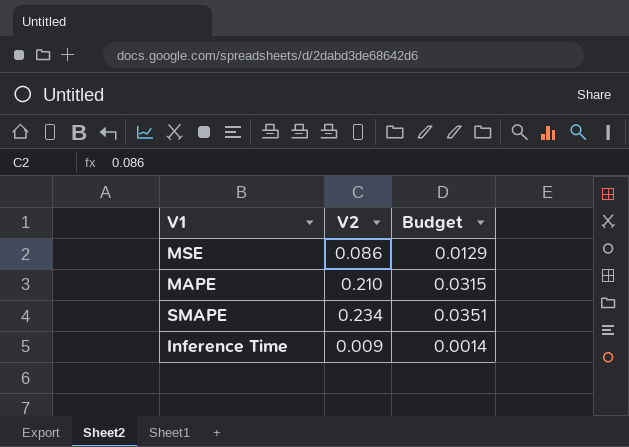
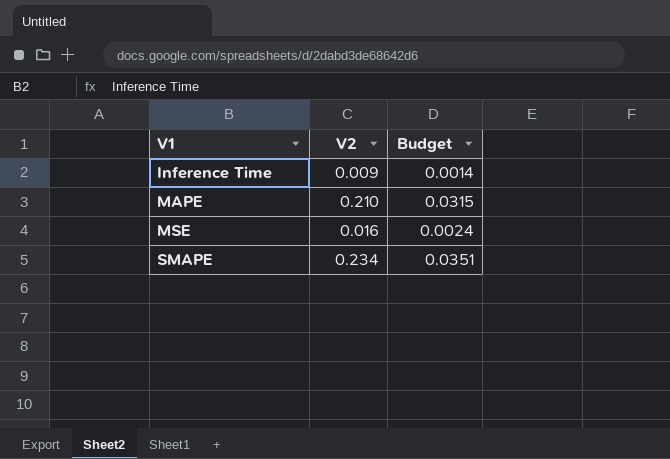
row order: none -> V1 ascending
MSE | V2: 0.086 -> 0.016
MSE | Budget: 0.0129 -> 0.0024

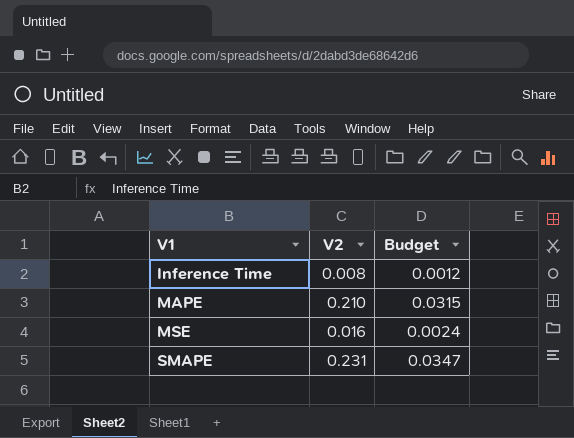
Inference Time | V2: 0.009 -> 0.008
Inference Time | Budget: 0.0014 -> 0.0012
SMAPE | V2: 0.234 -> 0.231
SMAPE | Budget: 0.0351 -> 0.0347

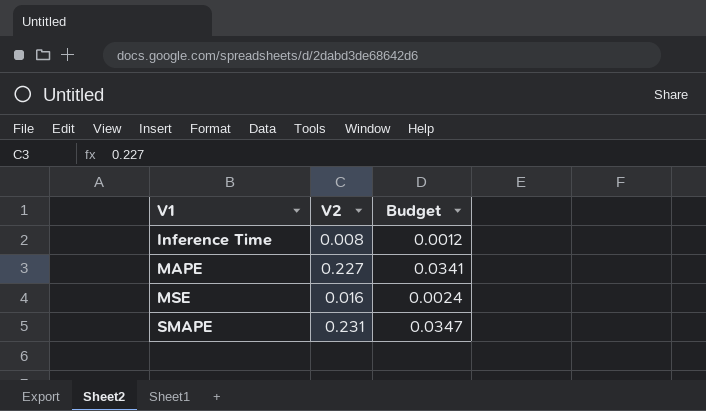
MAPE | V2: 0.210 -> 0.227
MAPE | Budget: 0.0315 -> 0.0341

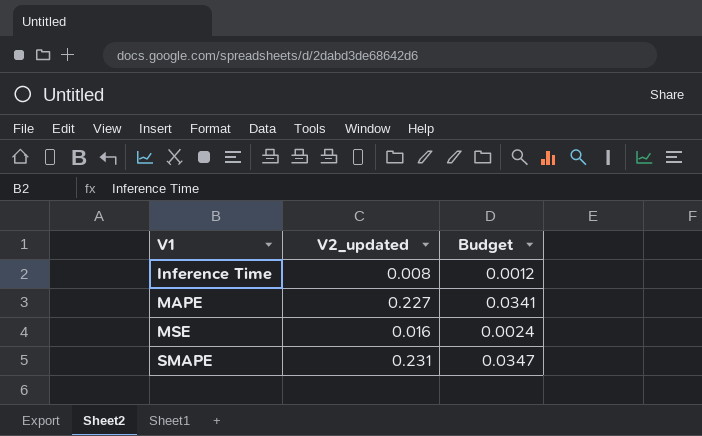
column name: V2 -> V2_updated

